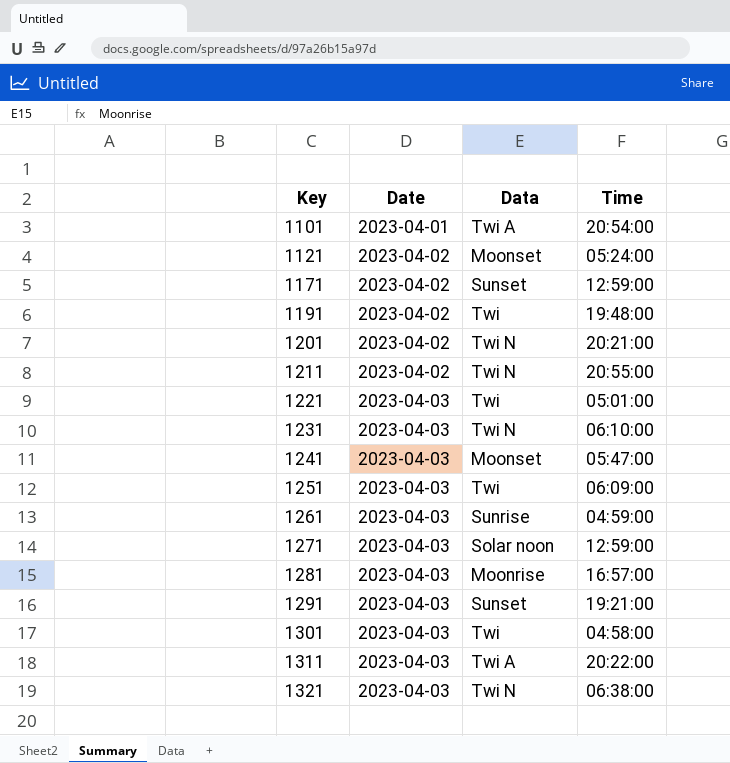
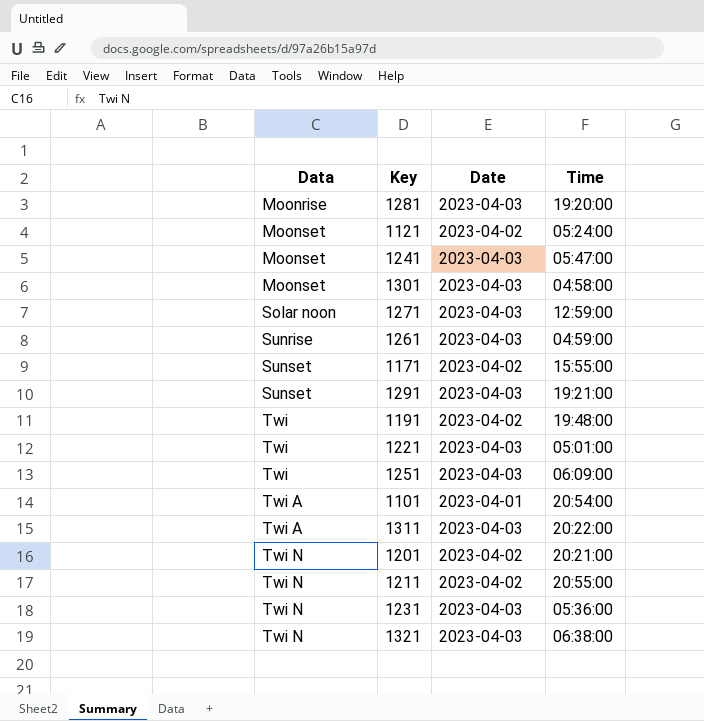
row order: Key ascending -> Data ascending
column Data | position: 3 -> 1
1281 | Time: 16:57:00 -> 19:20:00
1301 | Data: Twi -> Moonset
1171 | Time: 12:59:00 -> 15:55:00
1231 | Time: 06:10:00 -> 05:36:00

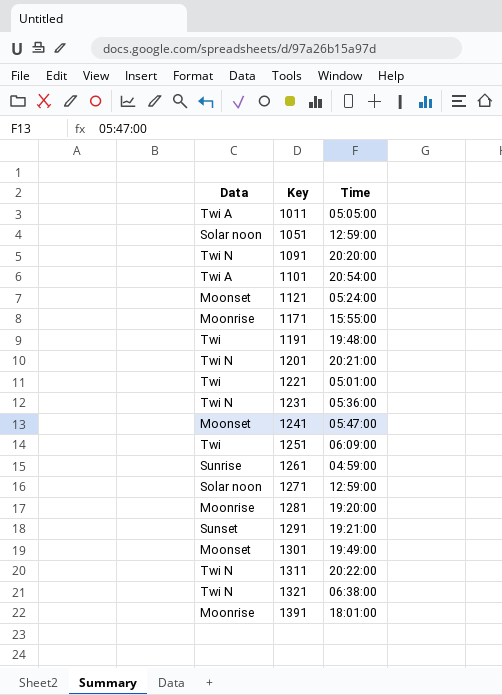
row order: Data ascending -> Key ascending
column Date | position: 3 -> none
row 1211: Twi N | 2023-04-02 | 20:55:00 -> none
row 1011: none -> Twi A | 05:05:00
row 1051: none -> Solar noon | 12:59:00
row 1091: none -> Twi N | 20:20:00
1171 | Data: Sunset -> Moonrise
1301 | Time: 04:58:00 -> 19:49:00
1311 | Data: Twi A -> Twi N
row 1391: none -> Moonrise | 18:01:00

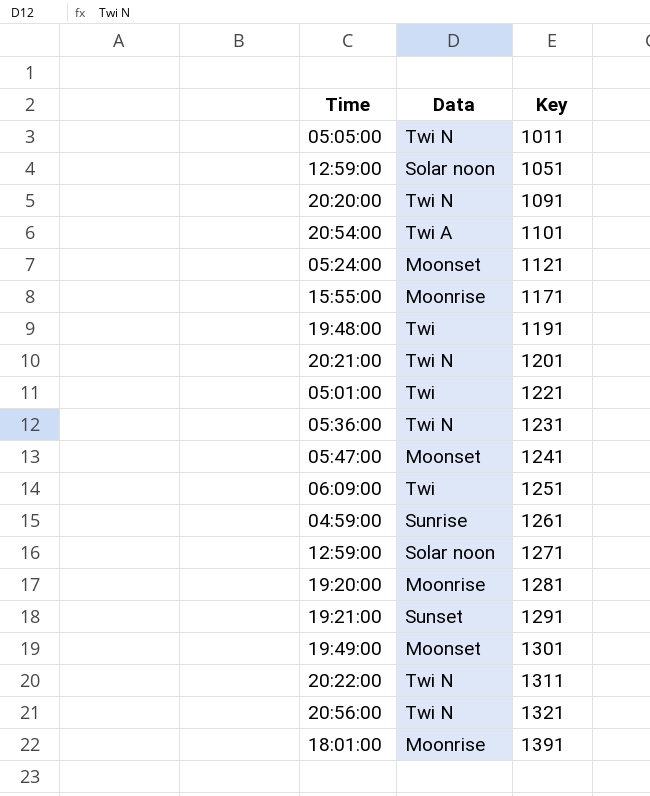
column Time | position: 3 -> 1
1011 | Data: Twi A -> Twi N
1321 | Time: 06:38:00 -> 20:56:00

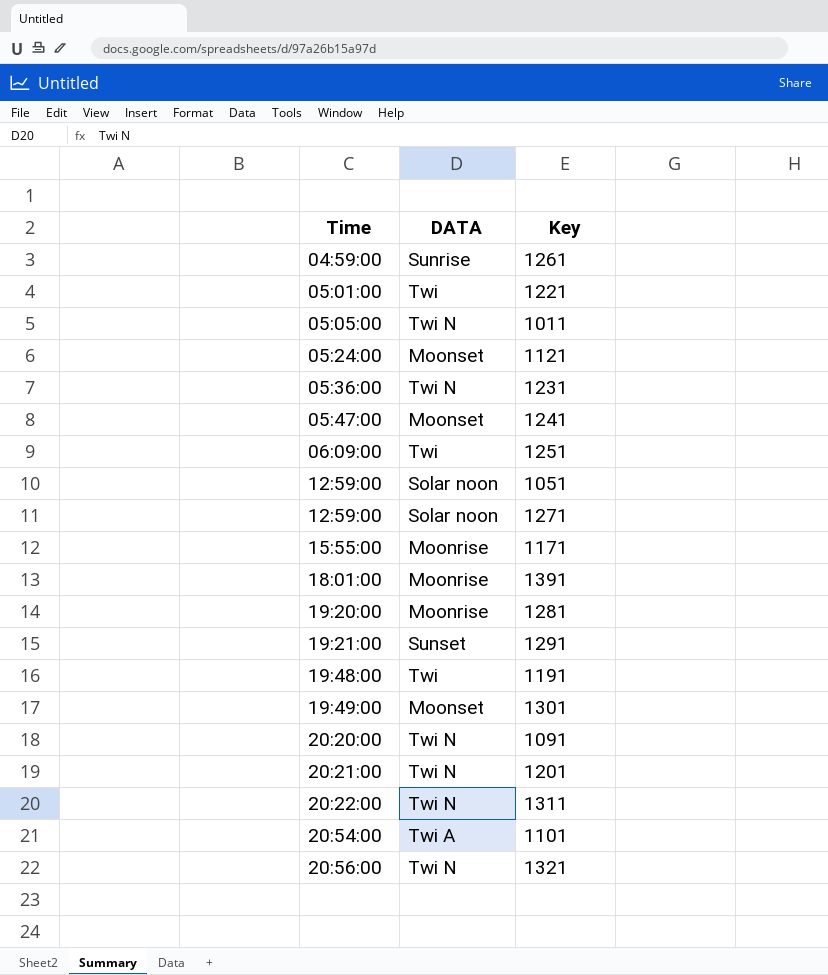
row order: Key ascending -> Time ascending
column name: Data -> DATA

